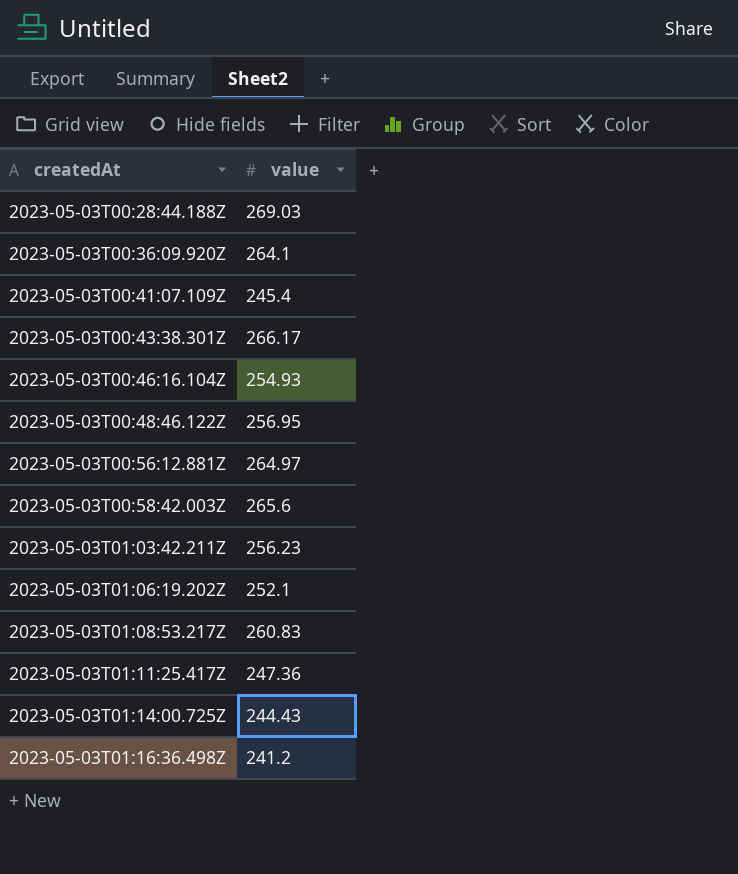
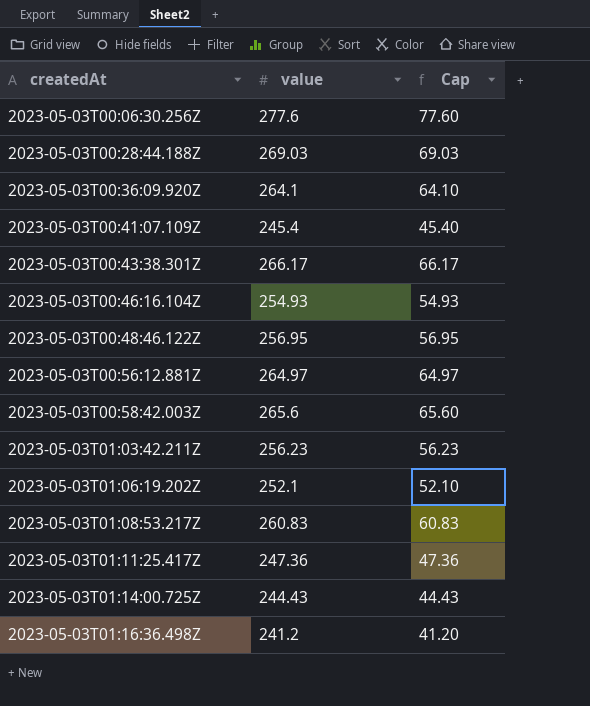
column Cap | formula: none -> [value] - 200
row 2023-05-03T00:06:30.256Z: none -> 277.6 | 77.60

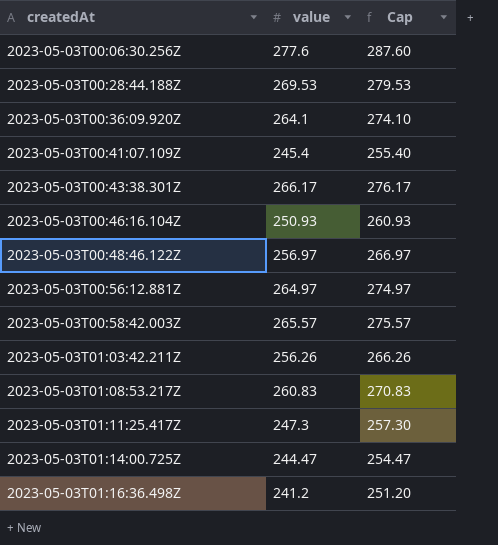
column Cap | formula: [value] - 200 -> [value] + 10
row 2023-05-03T01:06:19.202Z: 252.1 | 52.10 -> none
2023-05-03T00:28:44.188Z | value: 269.03 -> 269.53
2023-05-03T00:46:16.104Z | value: 254.93 -> 250.93
2023-05-03T00:48:46.122Z | value: 256.95 -> 256.97
2023-05-03T00:58:42.003Z | value: 265.6 -> 265.57
2023-05-03T01:03:42.211Z | value: 256.23 -> 256.26
2023-05-03T01:11:25.417Z | value: 247.36 -> 247.3
2023-05-03T01:14:00.725Z | value: 244.43 -> 244.47

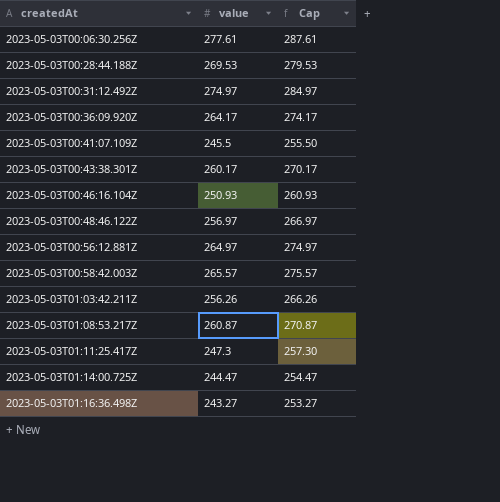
2023-05-03T00:06:30.256Z | value: 277.6 -> 277.61
2023-05-03T00:06:30.256Z | Cap: 287.60 -> 287.61
row 2023-05-03T00:31:12.492Z: none -> 274.97 | 284.97
2023-05-03T00:36:09.920Z | value: 264.1 -> 264.17
2023-05-03T00:36:09.920Z | Cap: 274.10 -> 274.17
2023-05-03T00:41:07.109Z | value: 245.4 -> 245.5
2023-05-03T00:41:07.109Z | Cap: 255.40 -> 255.50
2023-05-03T00:43:38.301Z | value: 266.17 -> 260.17
2023-05-03T00:43:38.301Z | Cap: 276.17 -> 270.17
2023-05-03T01:08:53.217Z | value: 260.83 -> 260.87
2023-05-03T01:08:53.217Z | Cap: 270.83 -> 270.87
2023-05-03T01:16:36.498Z | value: 241.2 -> 243.27
2023-05-03T01:16:36.498Z | Cap: 251.20 -> 253.27

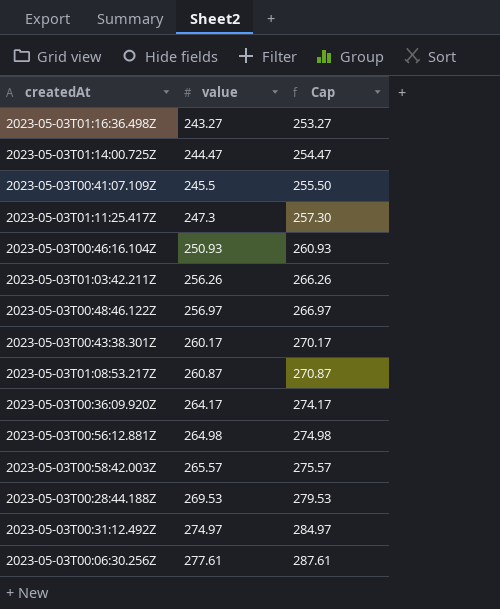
row order: createdAt ascending -> value ascending
2023-05-03T00:56:12.881Z | value: 264.97 -> 264.98
2023-05-03T00:56:12.881Z | Cap: 274.97 -> 274.98

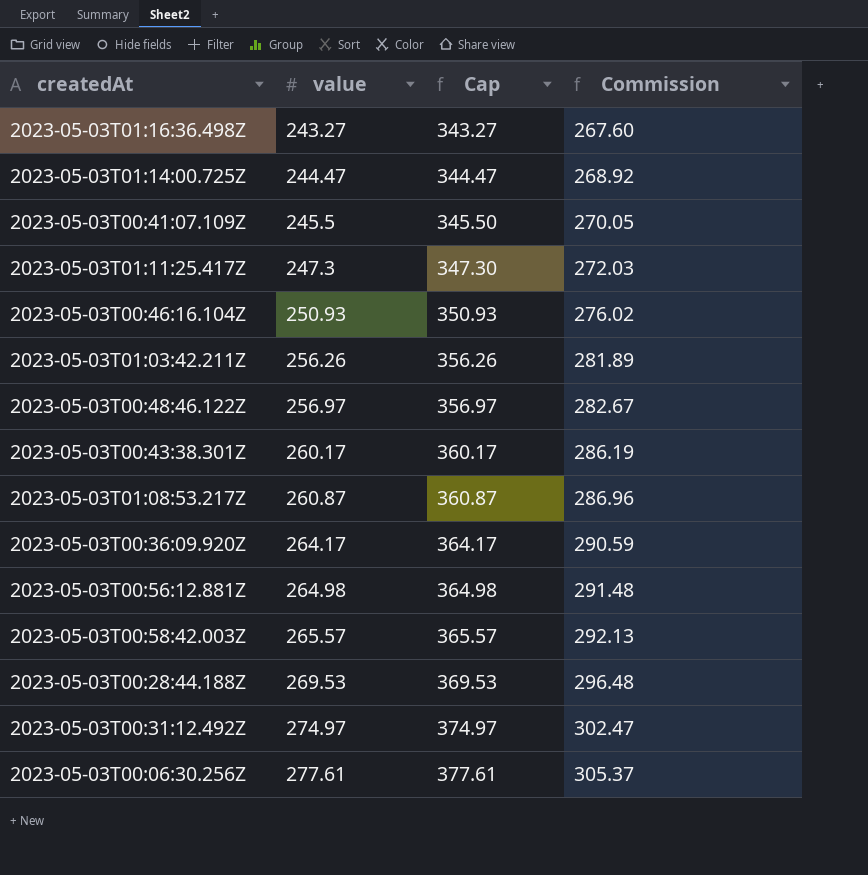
column Cap | formula: [value] + 10 -> [value] + 100
column Commission | formula: none -> [value] * 1.1

